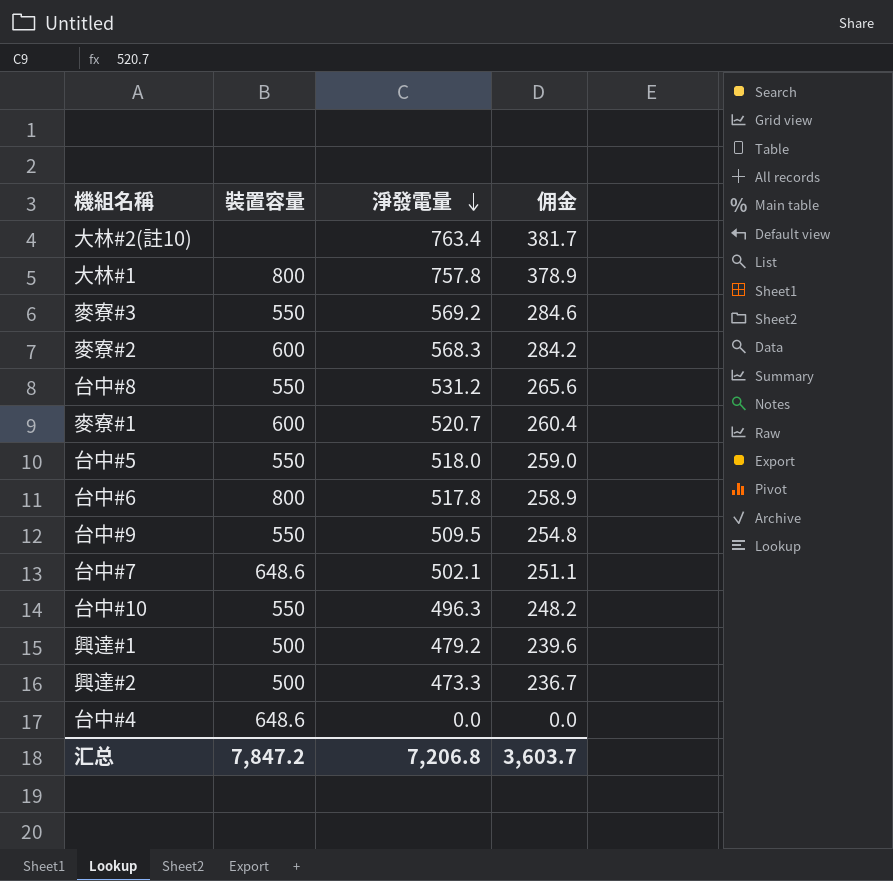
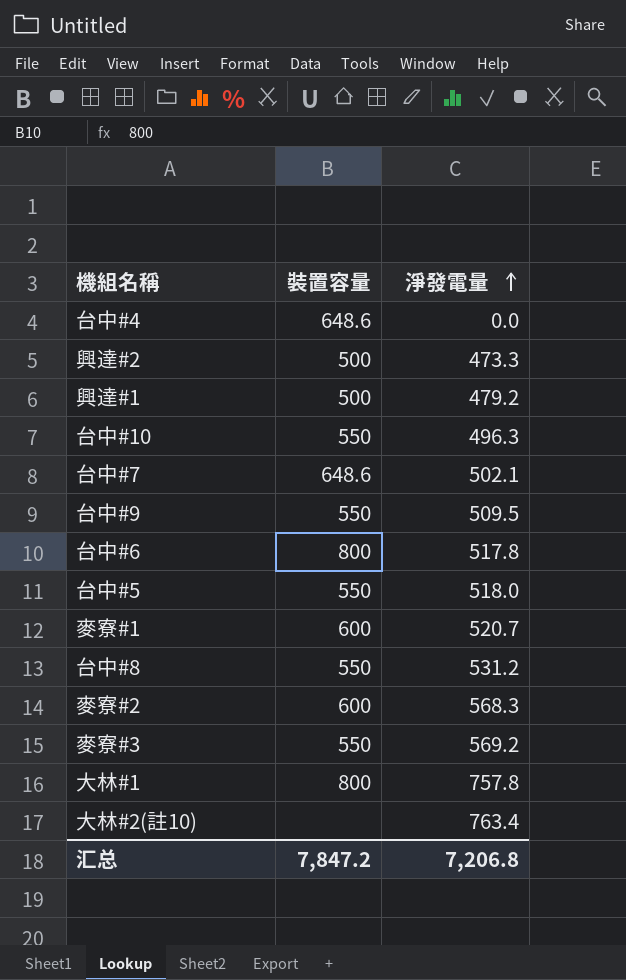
row order: 淨發電量 descending -> 淨發電量 ascending
column 佣金 | formula: [淨發電量] * 0.5 -> none

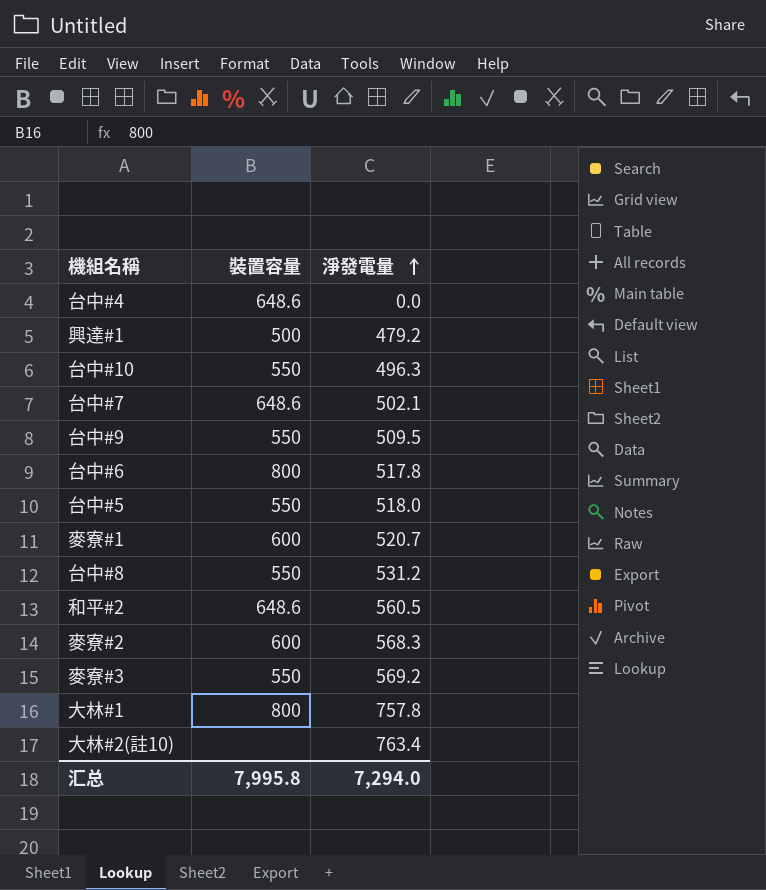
row 興達#2: 500 | 473.3 -> none
row 和平#2: none -> 648.6 | 560.5
汇总 | 裝置容量: 7,847.2 -> 7,995.8
汇总 | 淨發電量: 7,206.8 -> 7,294.0

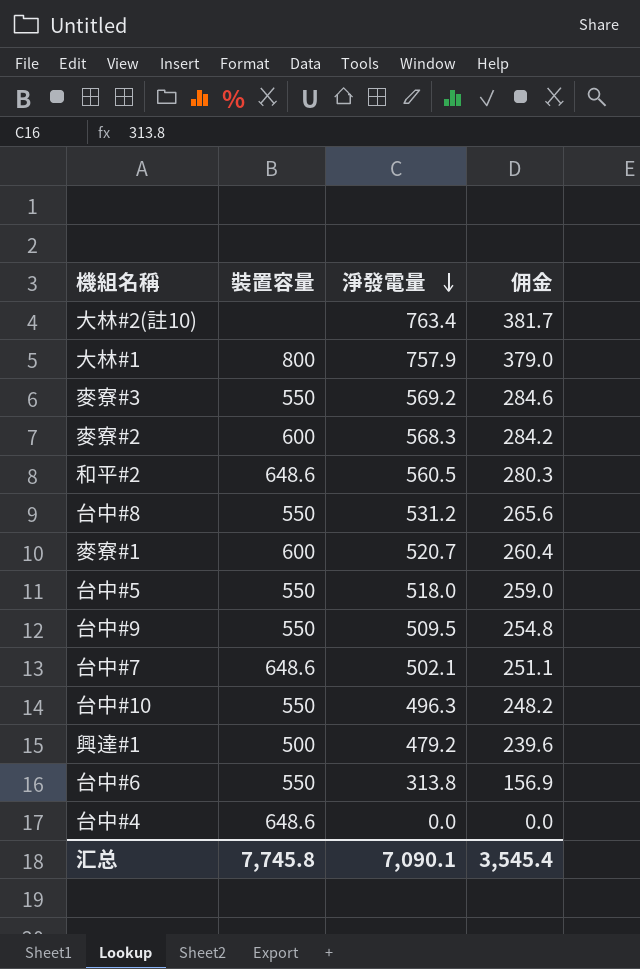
row order: 淨發電量 ascending -> 淨發電量 descending
column 佣金 | formula: none -> [淨發電量] * 0.5
大林#1 | 淨發電量: 757.8 -> 757.9
台中#6 | 裝置容量: 800 -> 550
台中#6 | 淨發電量: 517.8 -> 313.8
汇总 | 裝置容量: 7,995.8 -> 7,745.8
汇总 | 淨發電量: 7,294.0 -> 7,090.1

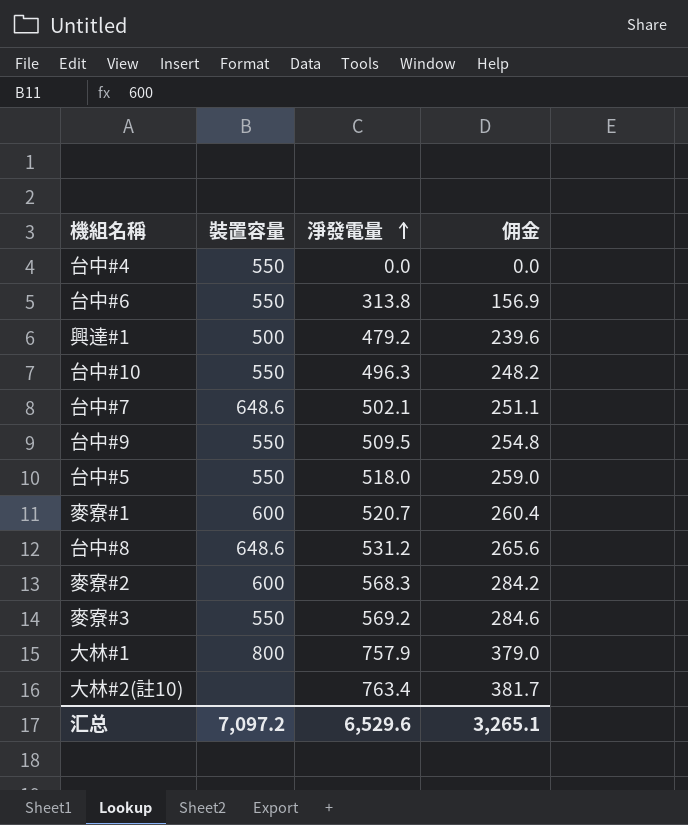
row order: 淨發電量 descending -> 淨發電量 ascending
row 和平#2: 648.6 | 560.5 | 280.3 -> none
台中#4 | 裝置容量: 648.6 -> 550
台中#8 | 裝置容量: 550 -> 648.6
汇总 | 裝置容量: 7,745.8 -> 7,097.2
汇总 | 淨發電量: 7,090.1 -> 6,529.6
汇总 | 佣金: 3,545.4 -> 3,265.1

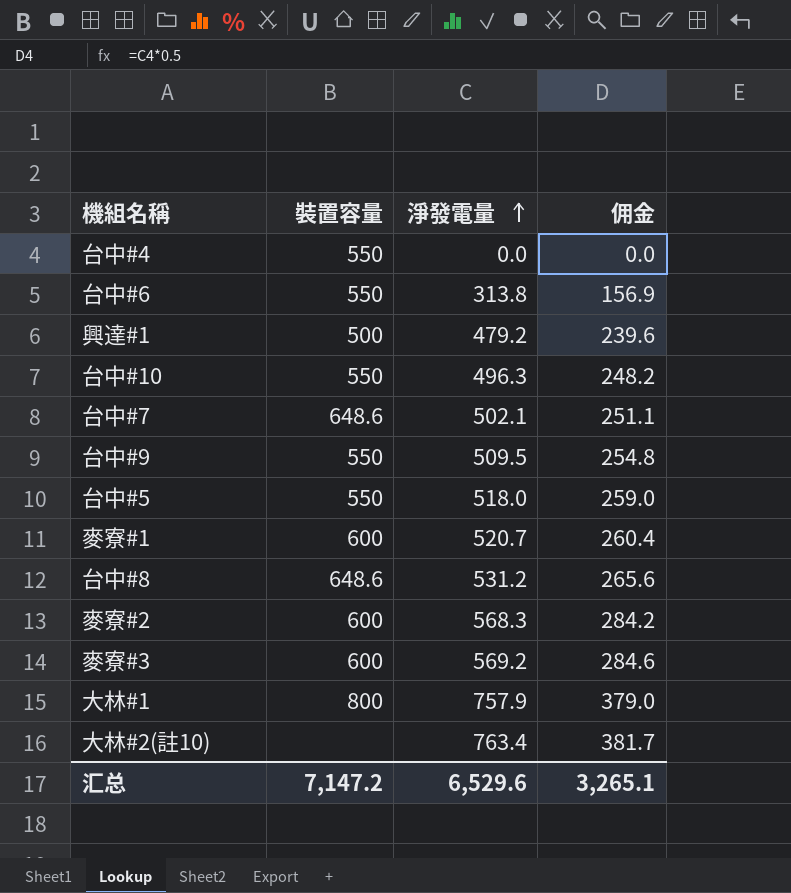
麥寮#3 | 裝置容量: 550 -> 600
汇总 | 裝置容量: 7,097.2 -> 7,147.2

